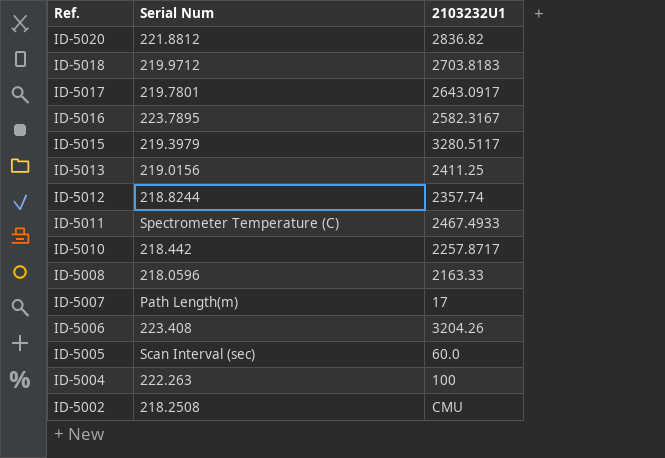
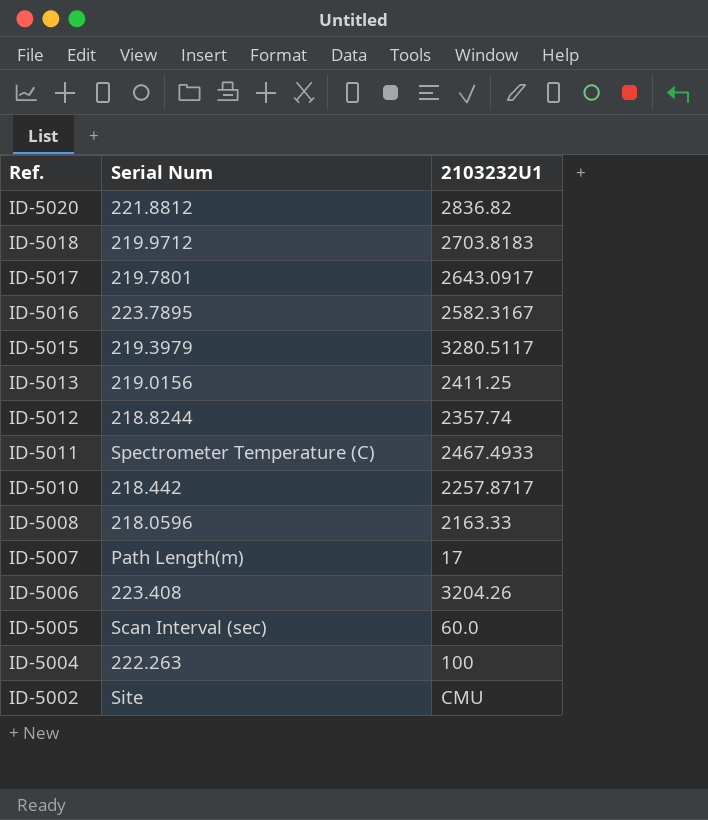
ID-5002 | Serial Num: 218.2508 -> Site

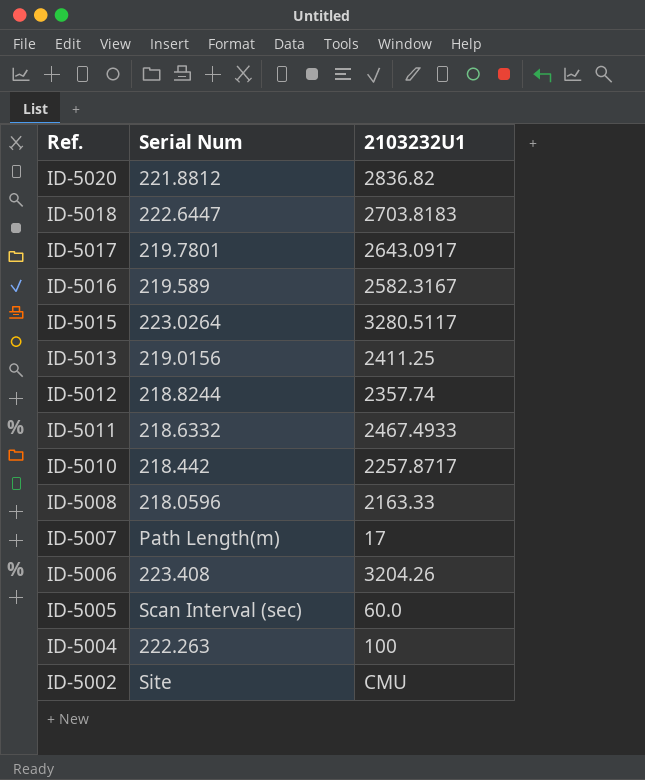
ID-5018 | Serial Num: 219.9712 -> 222.6447
ID-5016 | Serial Num: 223.7895 -> 219.589
ID-5015 | Serial Num: 219.3979 -> 223.0264
ID-5011 | Serial Num: Spectrometer Temperature (C) -> 218.6332

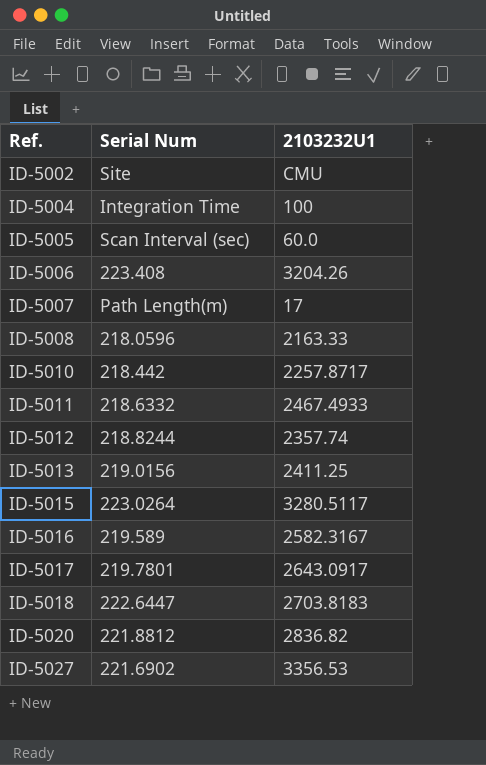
row order: Ref. descending -> Ref. ascending
ID-5004 | Serial Num: 222.263 -> Integration Time
row ID-5027: none -> 221.6902 | 3356.53

